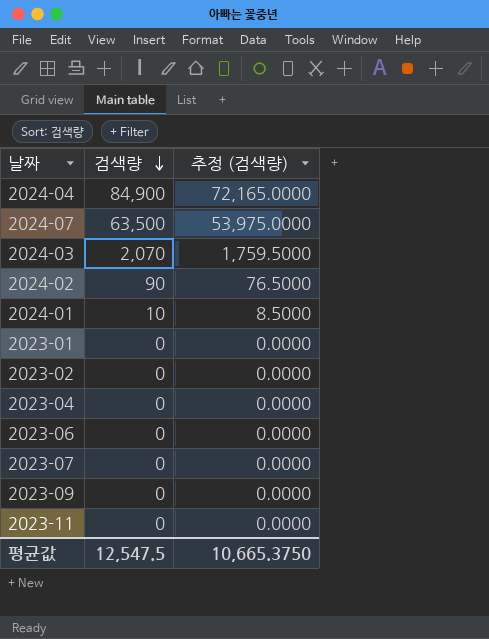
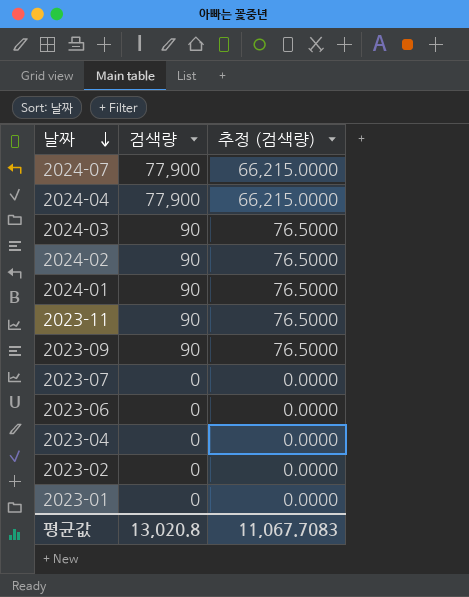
row order: 검색량 descending -> 날짜 descending
2024-07 | 검색량: 63,500 -> 77,900
2024-07 | 추정 (검색량): 53,975.0000 -> 66,215.0000
2024-04 | 검색량: 84,900 -> 77,900
2024-04 | 추정 (검색량): 72,165.0000 -> 66,215.0000
2024-03 | 검색량: 2,070 -> 90
2024-03 | 추정 (검색량): 1,759.5000 -> 76.5000
2024-01 | 검색량: 10 -> 90
2024-01 | 추정 (검색량): 8.5000 -> 76.5000
2023-11 | 검색량: 0 -> 90
2023-11 | 추정 (검색량): 0.0000 -> 76.5000
2023-09 | 검색량: 0 -> 90
2023-09 | 추정 (검색량): 0.0000 -> 76.5000
평균값 | 검색량: 12,547.5 -> 13,020.8
평균값 | 추정 (검색량): 10,665.3750 -> 11,067.7083

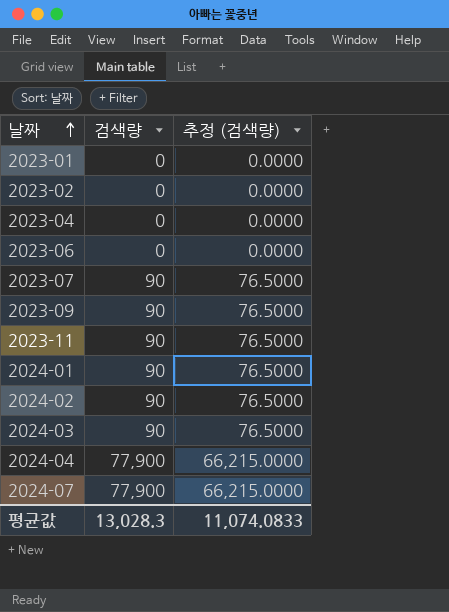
row order: 날짜 descending -> 날짜 ascending
2023-07 | 검색량: 0 -> 90
2023-07 | 추정 (검색량): 0.0000 -> 76.5000
평균값 | 검색량: 13,020.8 -> 13,028.3
평균값 | 추정 (검색량): 11,067.7083 -> 11,074.0833

